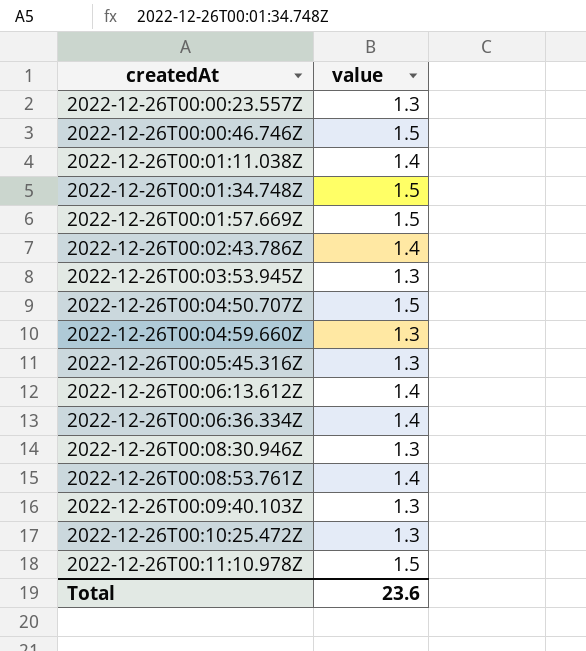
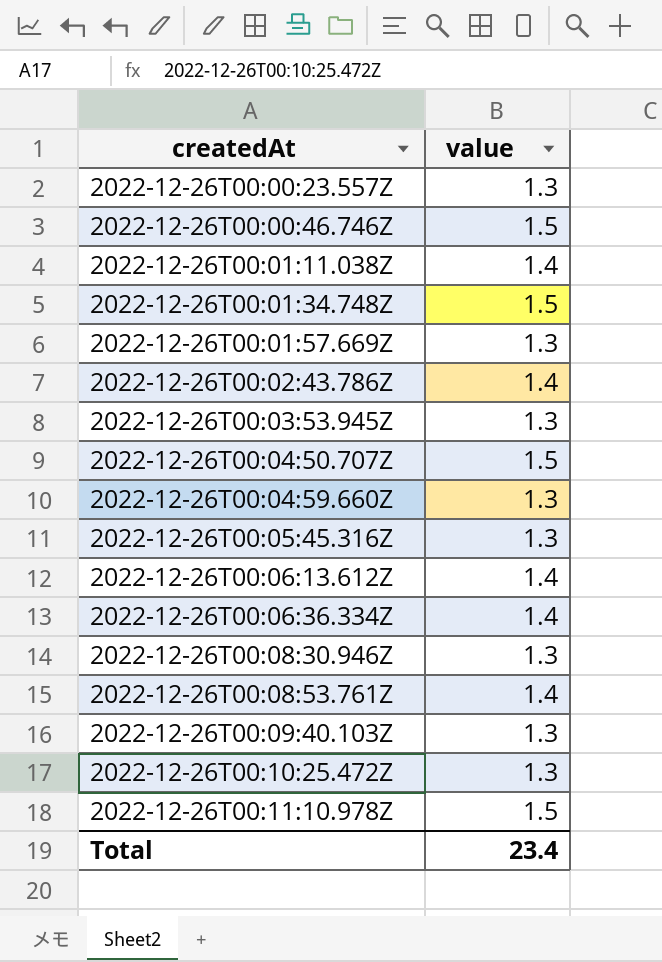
2022-12-26T00:01:57.669Z | value: 1.5 -> 1.3
Total | value: 23.6 -> 23.4

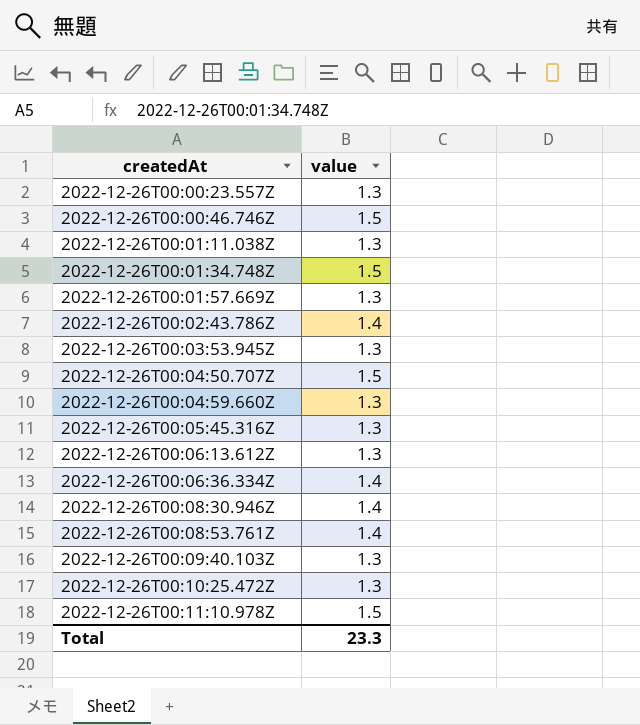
2022-12-26T00:01:11.038Z | value: 1.4 -> 1.3
2022-12-26T00:06:13.612Z | value: 1.4 -> 1.3
2022-12-26T00:08:30.946Z | value: 1.3 -> 1.4
Total | value: 23.4 -> 23.3

